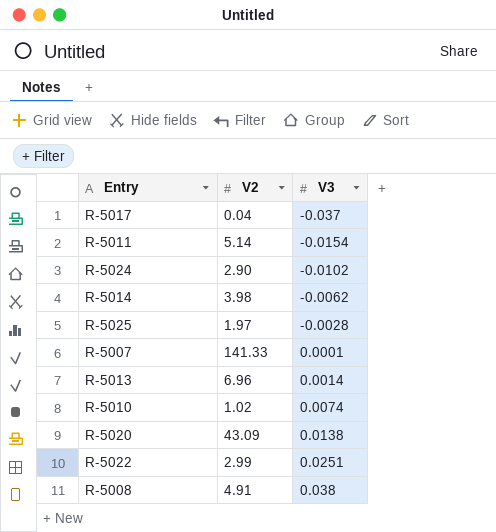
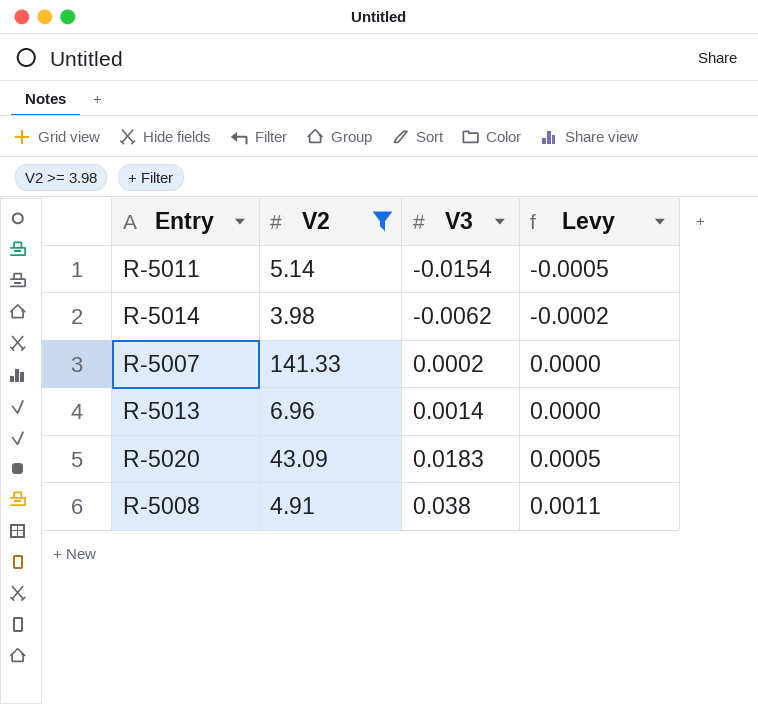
filter: none -> V2 >= 3.98
column Levy | formula: none -> [V3] * 0.03
R-5007 | V3: 0.0001 -> 0.0002
R-5020 | V3: 0.0138 -> 0.0183

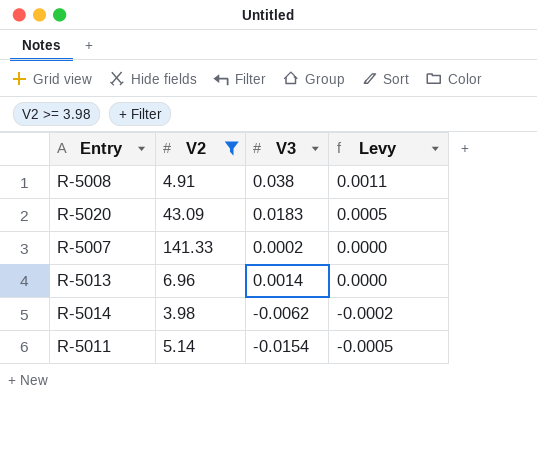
row order: V3 ascending -> Levy descending

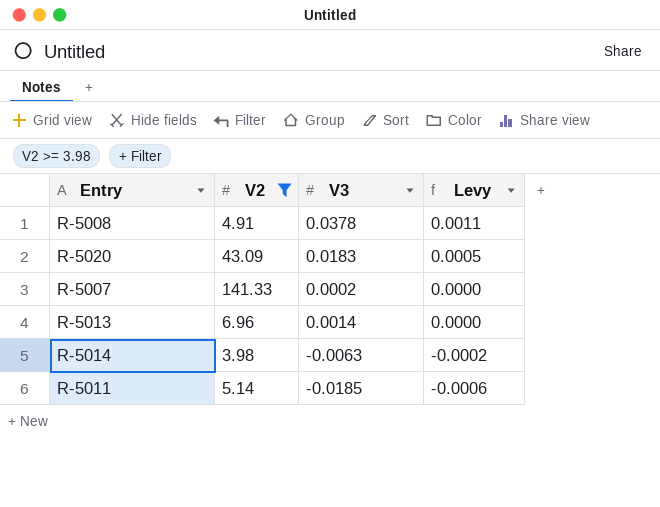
R-5008 | V3: 0.038 -> 0.0378
R-5014 | V3: -0.0062 -> -0.0063
R-5011 | V3: -0.0154 -> -0.0185
R-5011 | Levy: -0.0005 -> -0.0006

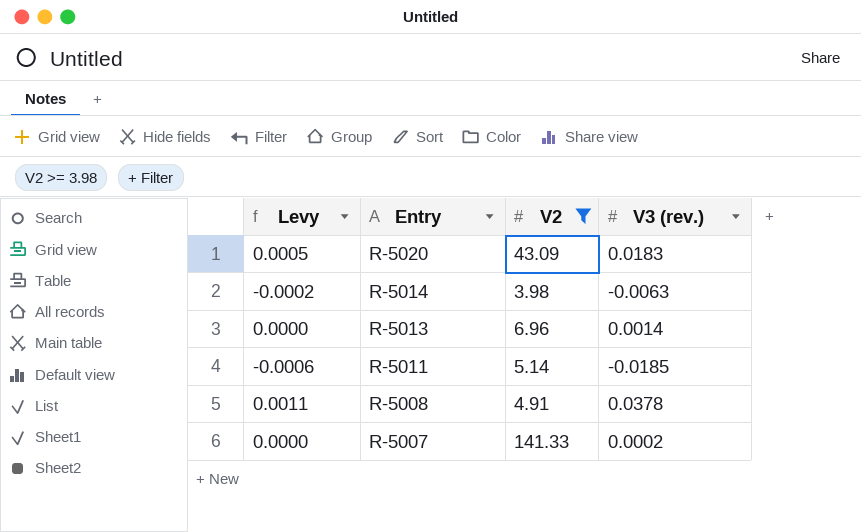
row order: Levy descending -> Entry descending
column Levy | position: 4 -> 1
column name: V3 -> V3 (rev.)

